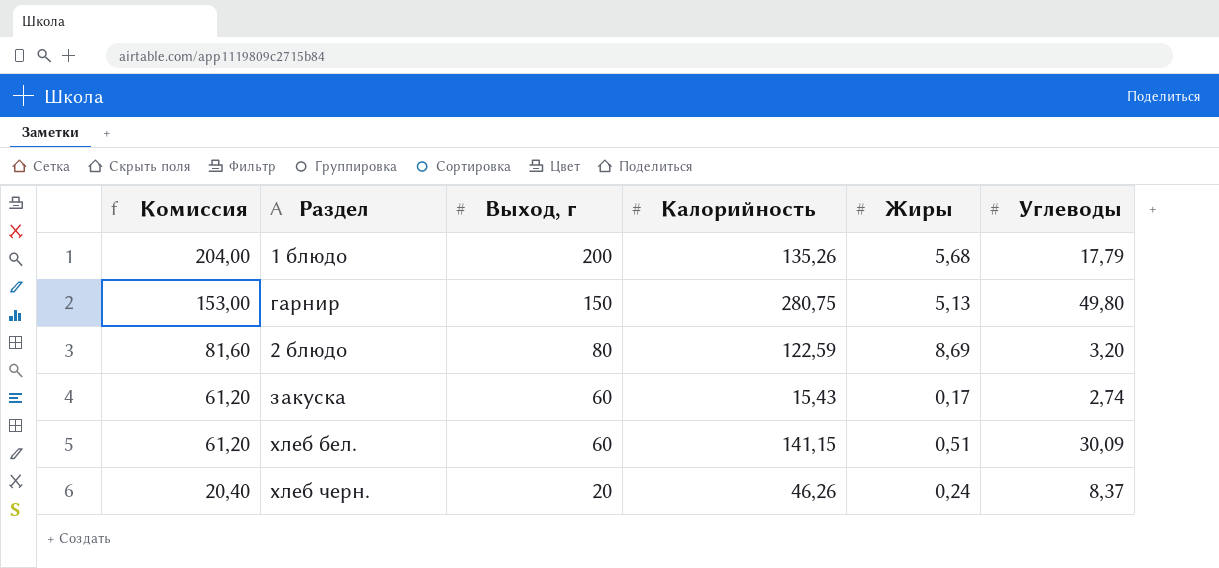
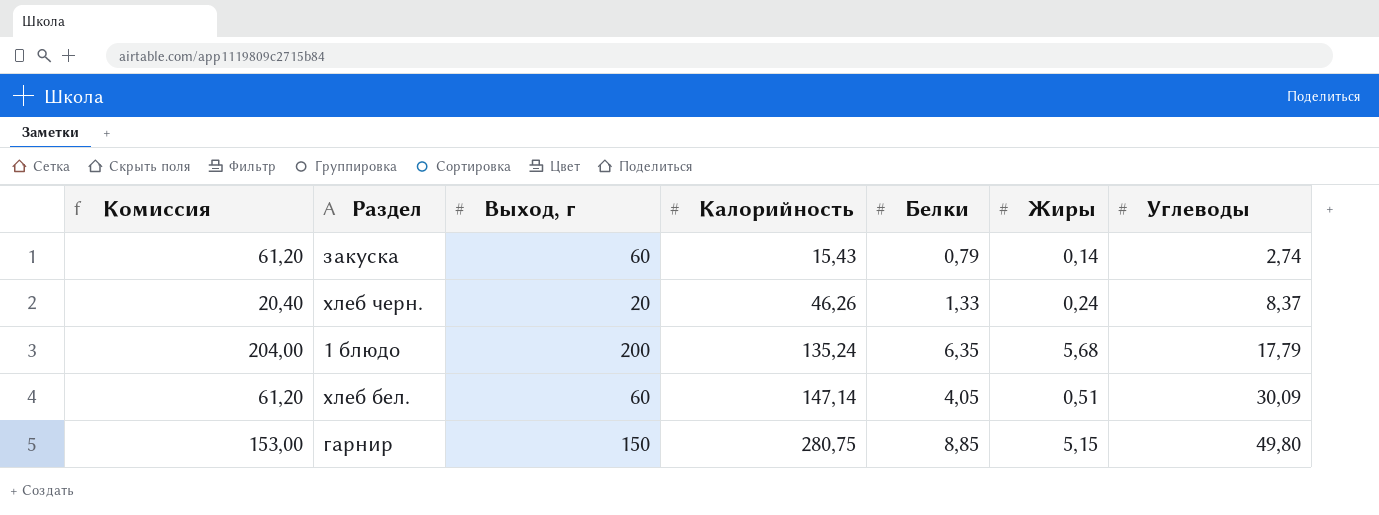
row order: Комиссия descending -> Калорийность ascending
column Белки | position: none -> 5
row 2 блюдо: 81,60 | 80 | 122,59 | 8,69 | 3,20 -> none
закуска | Жиры: 0,17 -> 0,14
1 блюдо | Калорийность: 135,26 -> 135,24
хлеб бел. | Калорийность: 141,15 -> 147,14
гарнир | Жиры: 5,13 -> 5,15

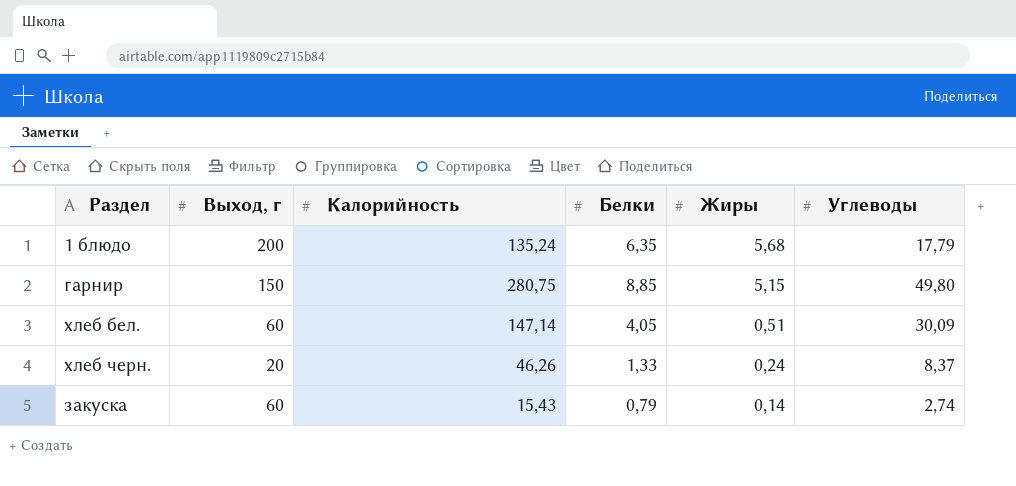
row order: Калорийность ascending -> Жиры descending
column Комиссия | formula: [Выход, г] * 1,02 -> none

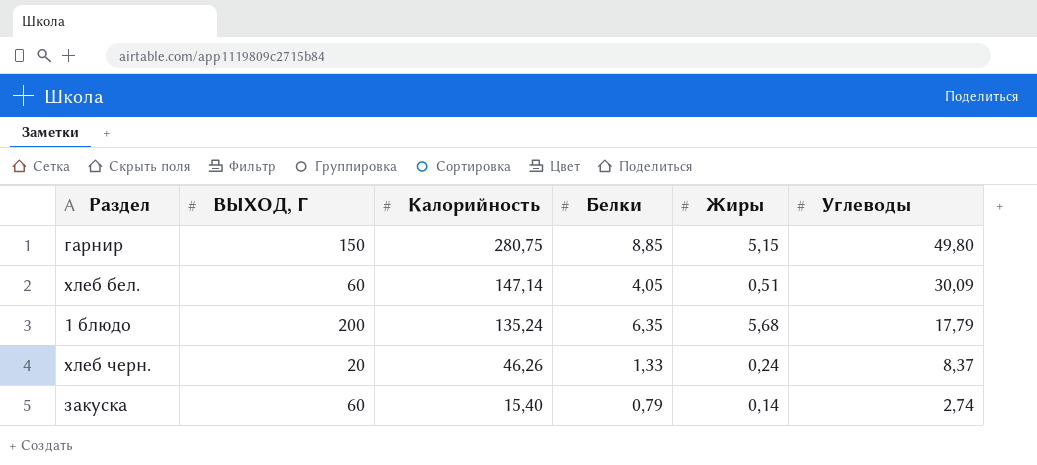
row order: Жиры descending -> Калорийность descending
column name: Выход, г -> ВЫХОД, Г
закуска | Калорийность: 15,43 -> 15,40

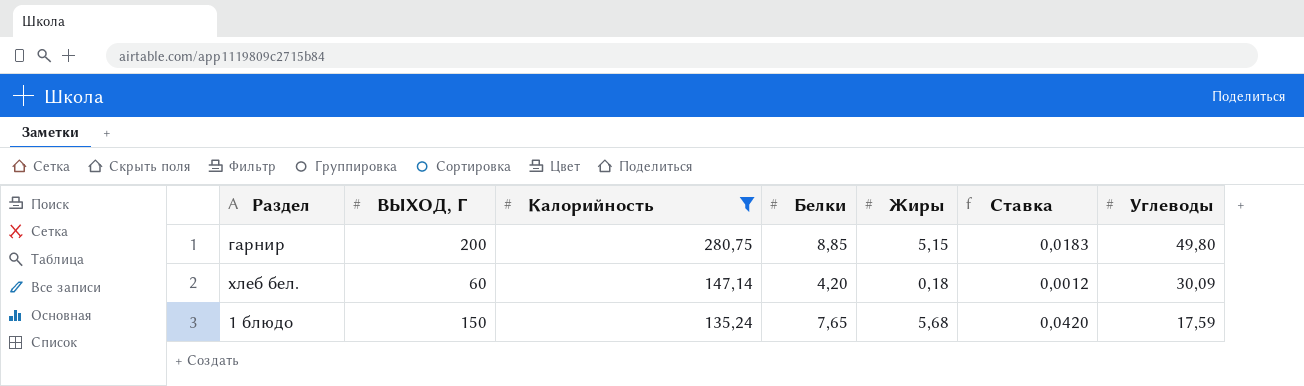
filter: none -> Калорийность >= 135,24
column Ставка | formula: none -> [Жиры] / [Калорийность]
гарнир | ВЫХОД, Г: 150 -> 200
хлеб бел. | Белки: 4,05 -> 4,20
хлеб бел. | Жиры: 0,51 -> 0,18
1 блюдо | ВЫХОД, Г: 200 -> 150
1 блюдо | Белки: 6,35 -> 7,65
1 блюдо | Углеводы: 17,79 -> 17,59

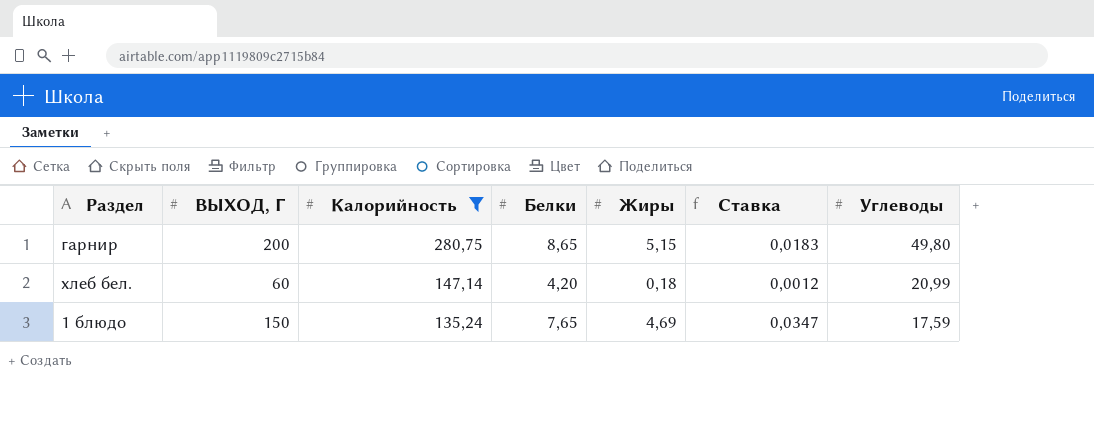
гарнир | Белки: 8,85 -> 8,65
хлеб бел. | Углеводы: 30,09 -> 20,99
1 блюдо | Жиры: 5,68 -> 4,69
1 блюдо | Ставка: 0,0420 -> 0,0347

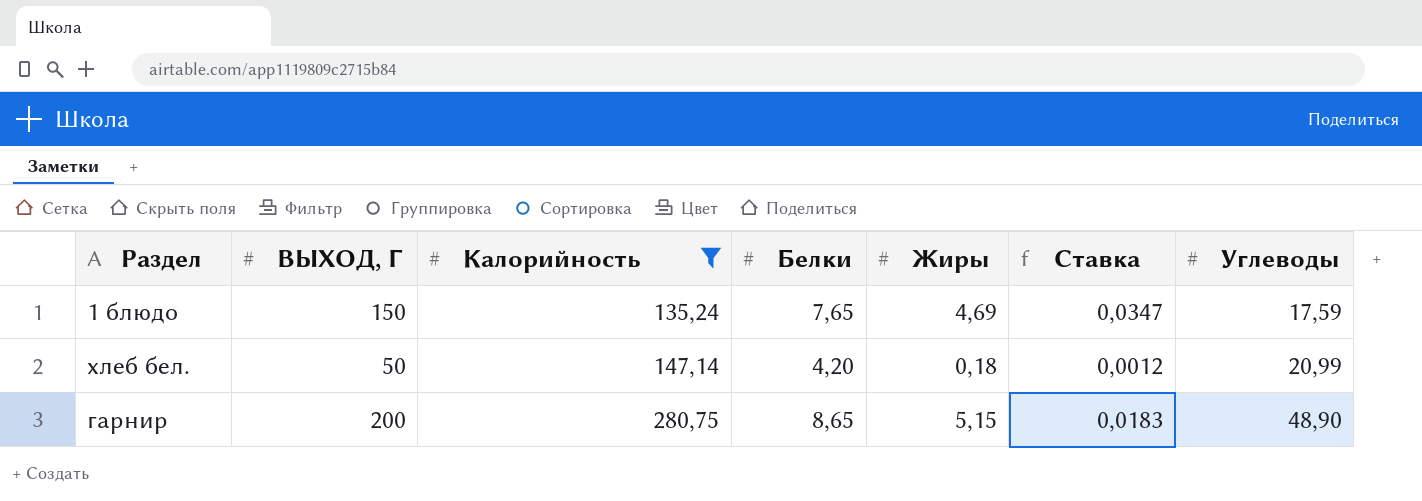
row order: Калорийность descending -> Калорийность ascending
хлеб бел. | ВЫХОД, Г: 60 -> 50
гарнир | Углеводы: 49,80 -> 48,90

